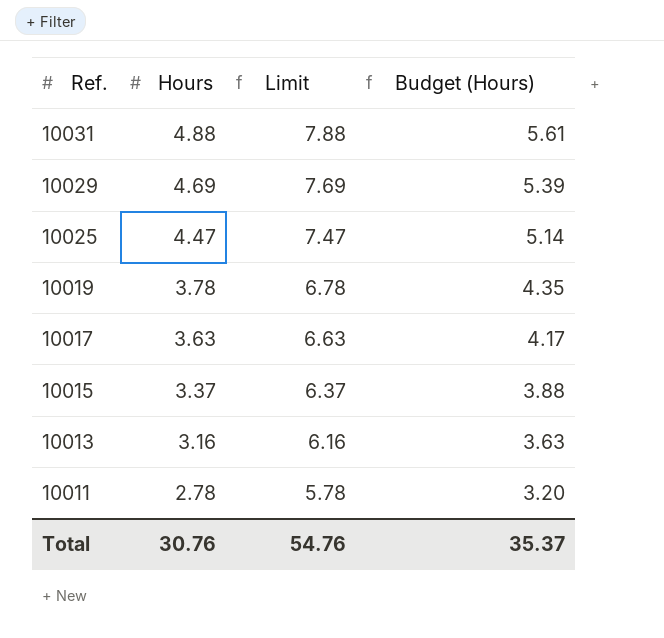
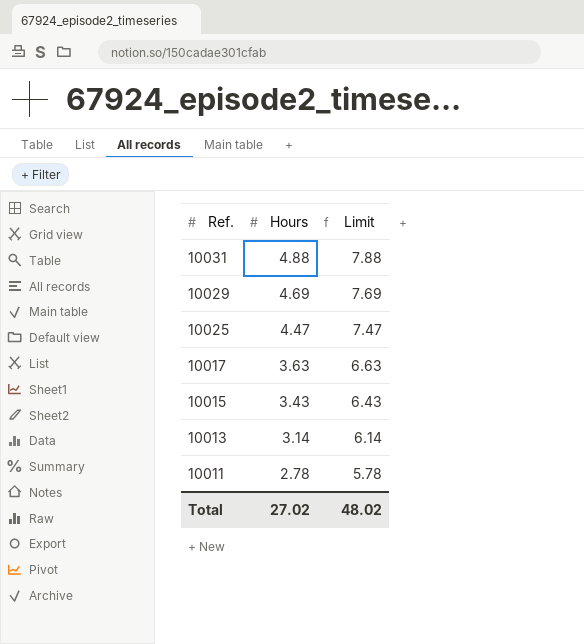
column Budget (Hours) | formula: [Hours] * 1.15 -> none
row 10019: 3.78 | 6.78 | 4.35 -> none
10015 | Hours: 3.37 -> 3.43
10015 | Limit: 6.37 -> 6.43
10013 | Hours: 3.16 -> 3.14
10013 | Limit: 6.16 -> 6.14
Total | Hours: 30.76 -> 27.02
Total | Limit: 54.76 -> 48.02

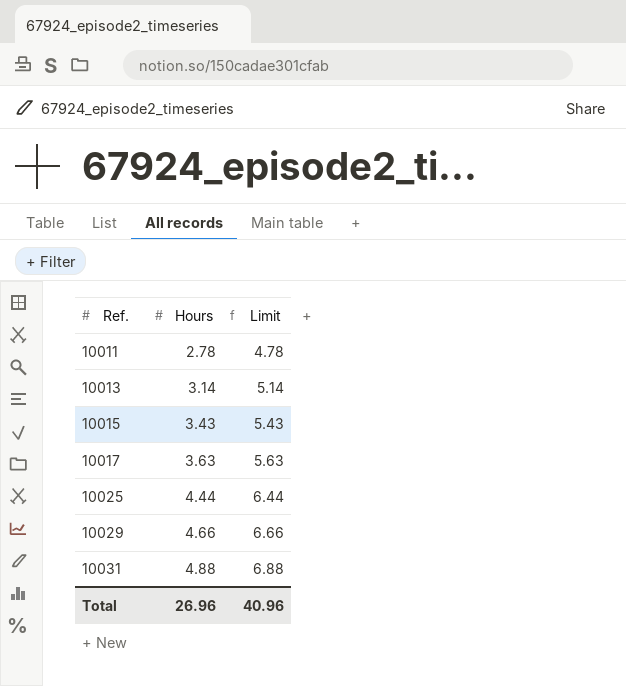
row order: Ref. descending -> Ref. ascending
column Limit | formula: [Hours] + 3 -> [Hours] + 2
10025 | Hours: 4.47 -> 4.44
10029 | Hours: 4.69 -> 4.66
Total | Hours: 27.02 -> 26.96
Total | Limit: 48.02 -> 40.96

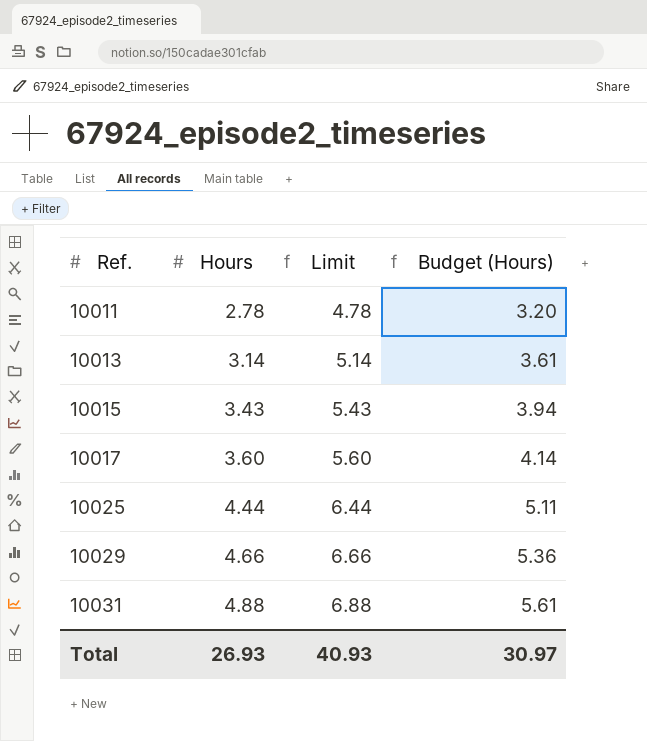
column Budget (Hours) | formula: none -> [Hours] * 1.15
10017 | Hours: 3.63 -> 3.60
10017 | Limit: 5.63 -> 5.60
Total | Hours: 26.96 -> 26.93
Total | Limit: 40.96 -> 40.93

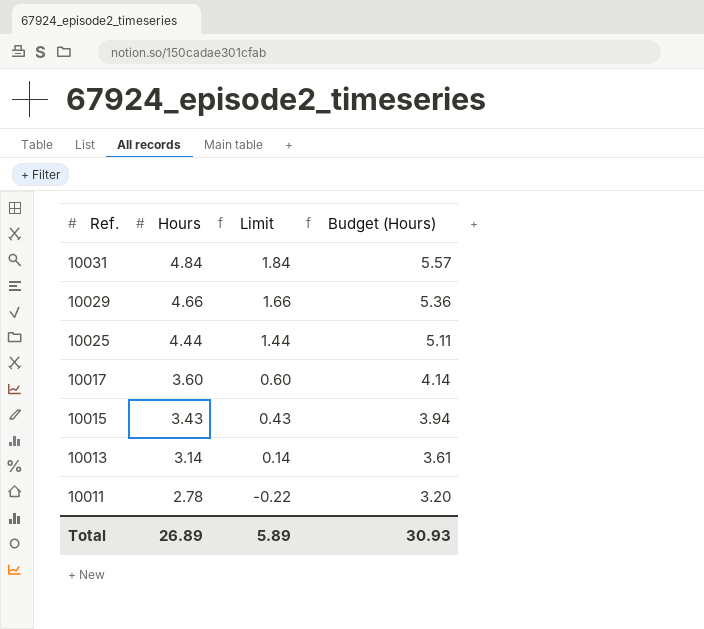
row order: Ref. ascending -> Ref. descending
column Limit | formula: [Hours] + 2 -> [Hours] - 3
10031 | Hours: 4.88 -> 4.84
10031 | Budget (Hours): 5.61 -> 5.57
Total | Hours: 26.93 -> 26.89
Total | Limit: 40.93 -> 5.89
Total | Budget (Hours): 30.97 -> 30.93

